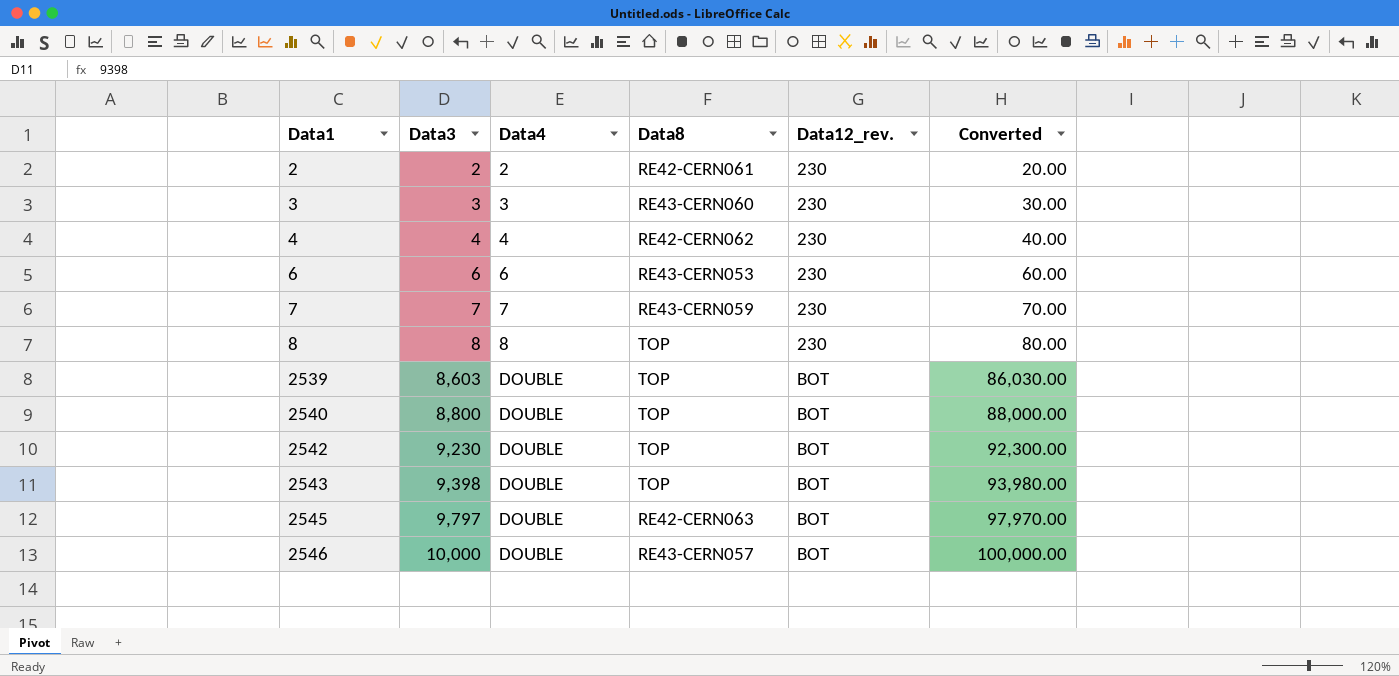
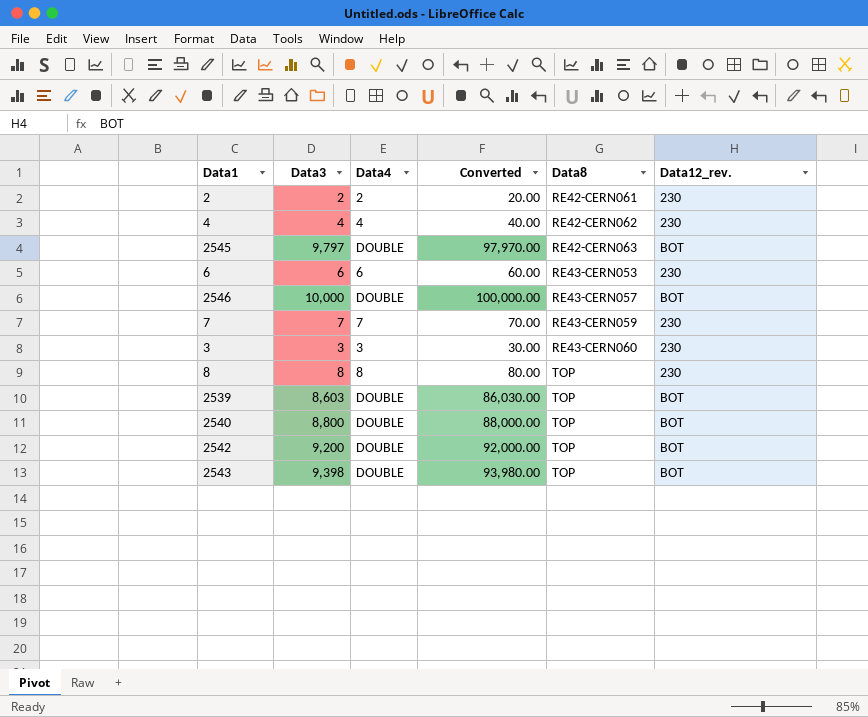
row order: Data1 ascending -> Data8 ascending
column Converted | position: 6 -> 4
2542 | Data3: 9,230 -> 9,200
2542 | Converted: 92,300.00 -> 92,000.00

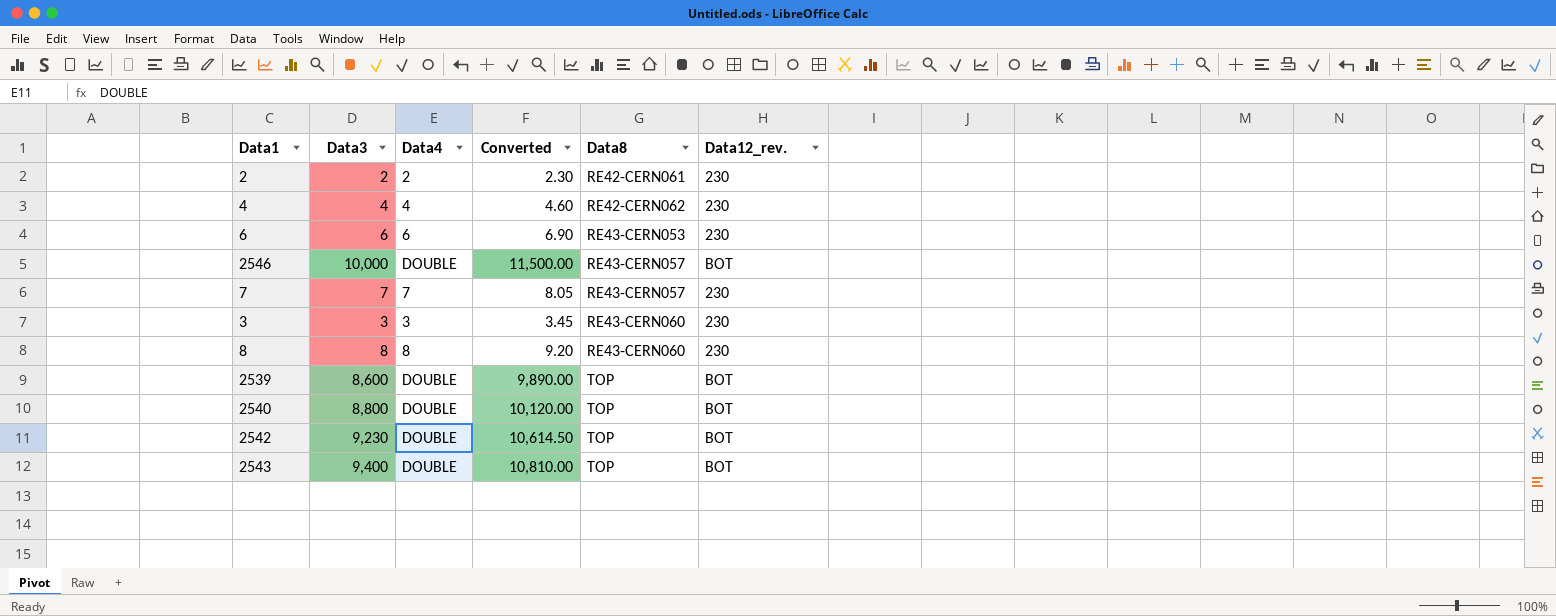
column Converted | formula: [Data3] * 10 -> [Data3] * 1.15
row 2545: 9,797 | DOUBLE | 97,970.00 | RE42-CERN063 | BOT -> none
7 | Data8: RE43-CERN059 -> RE43-CERN057
8 | Data8: TOP -> RE43-CERN060
2539 | Data3: 8,603 -> 8,600
2542 | Data3: 9,200 -> 9,230
2543 | Data3: 9,398 -> 9,400

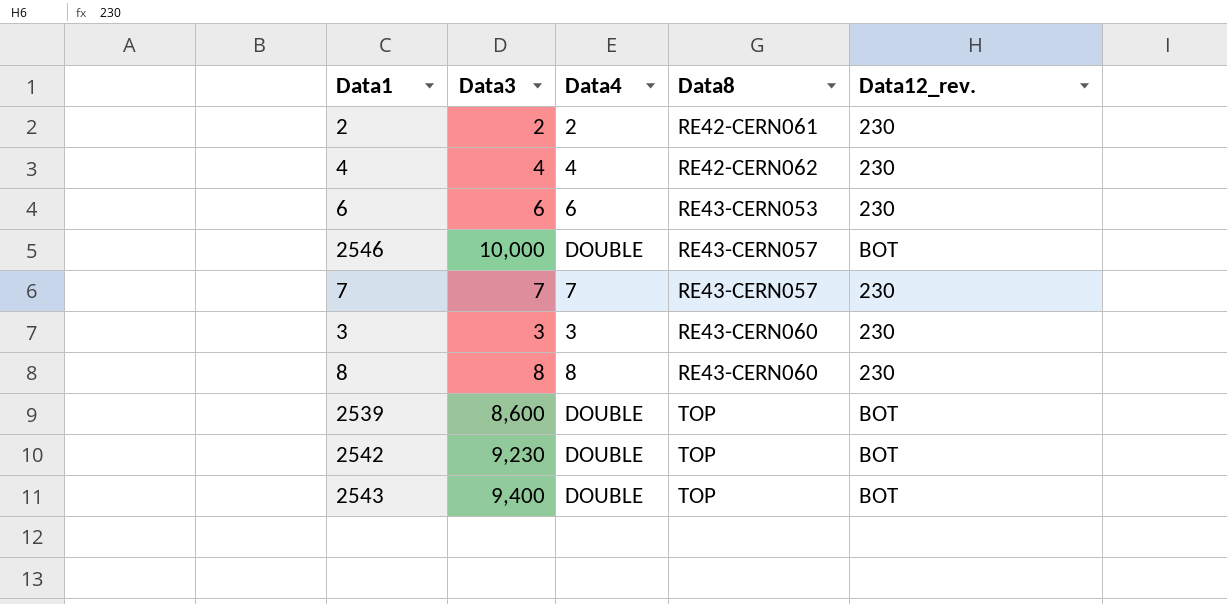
column Converted | formula: [Data3] * 1.15 -> none
row 2540: 8,800 | DOUBLE | 10,120.00 | TOP | BOT -> none

